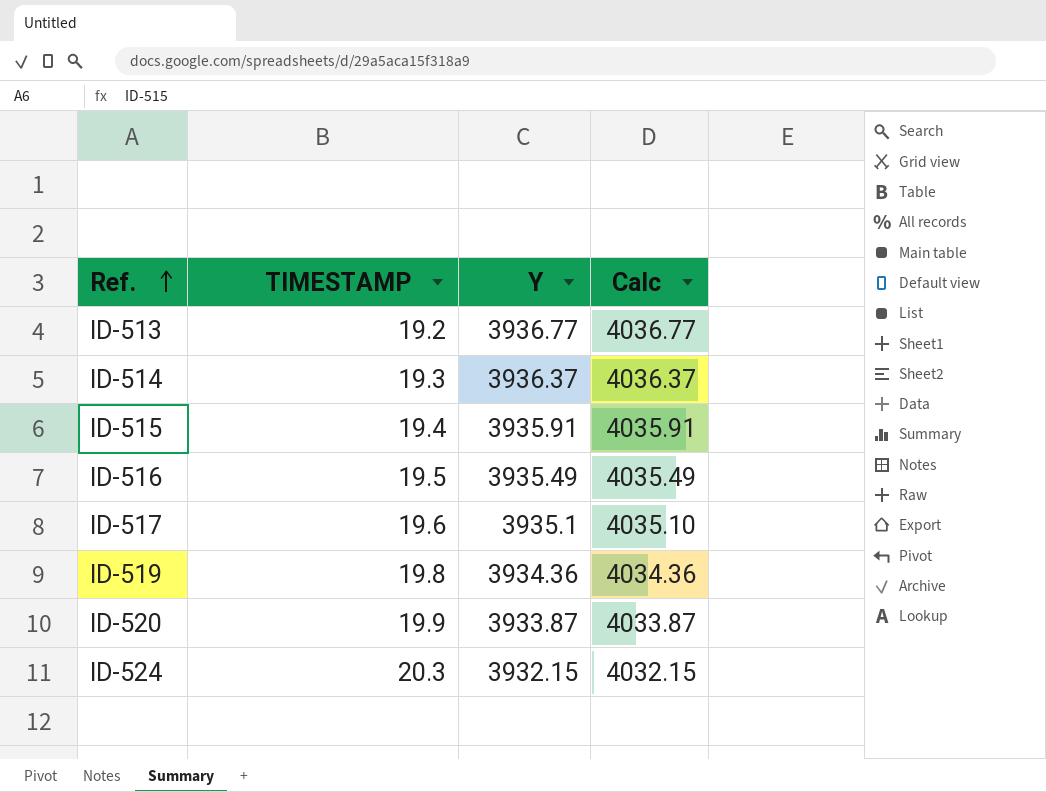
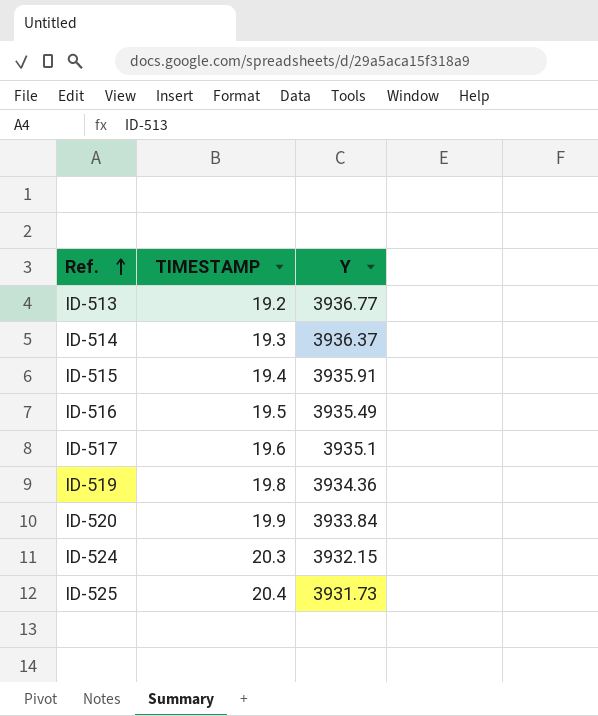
column Calc | formula: [Y] + 100 -> none
ID-520 | Y: 3933.87 -> 3933.84
row ID-525: none -> 20.4 | 3931.73

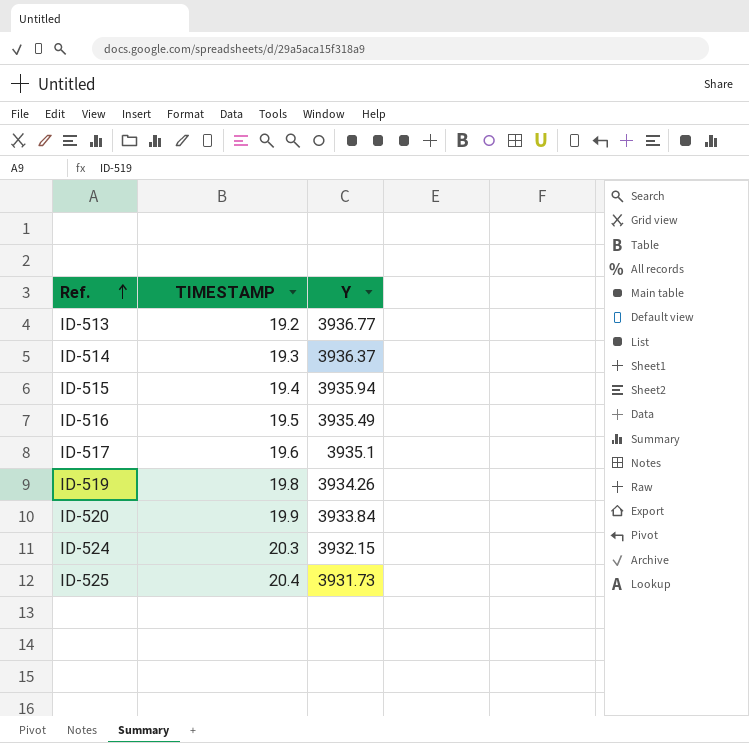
ID-515 | Y: 3935.91 -> 3935.94
ID-519 | Y: 3934.36 -> 3934.26

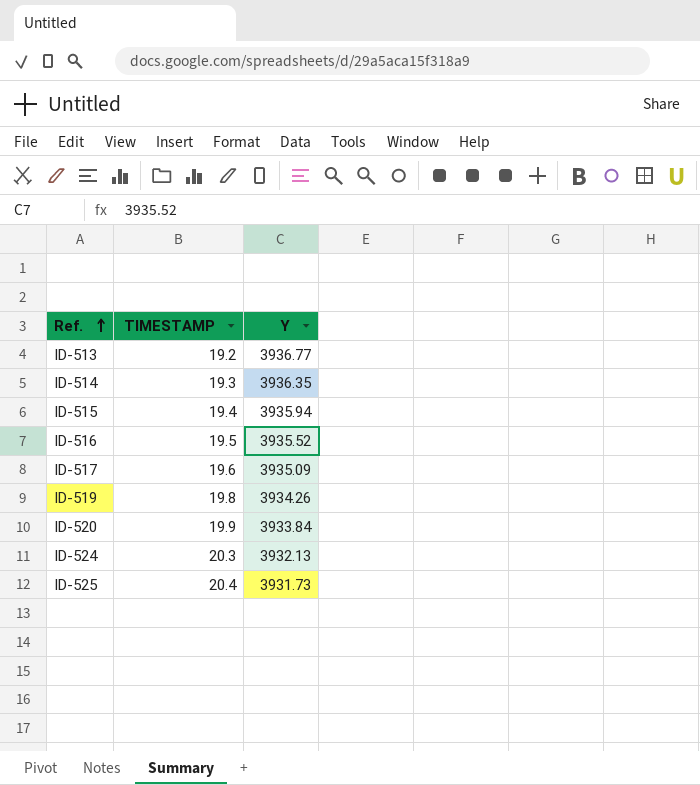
ID-514 | Y: 3936.37 -> 3936.35
ID-516 | Y: 3935.49 -> 3935.52
ID-517 | Y: 3935.1 -> 3935.09
ID-524 | Y: 3932.15 -> 3932.13

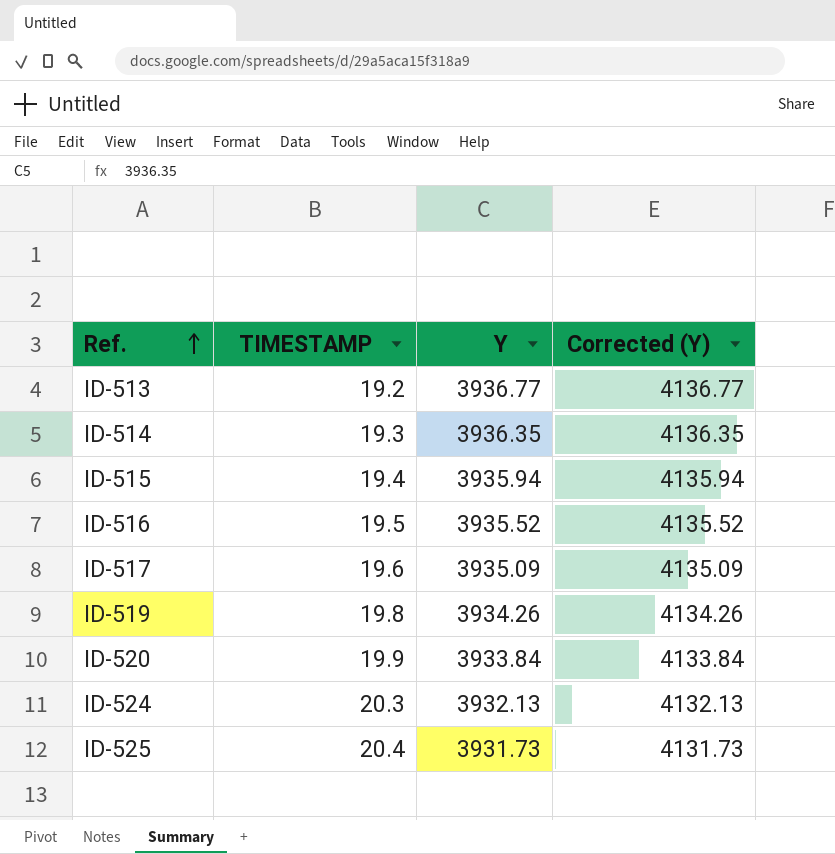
column Corrected (Y) | formula: none -> [Y] + 200

